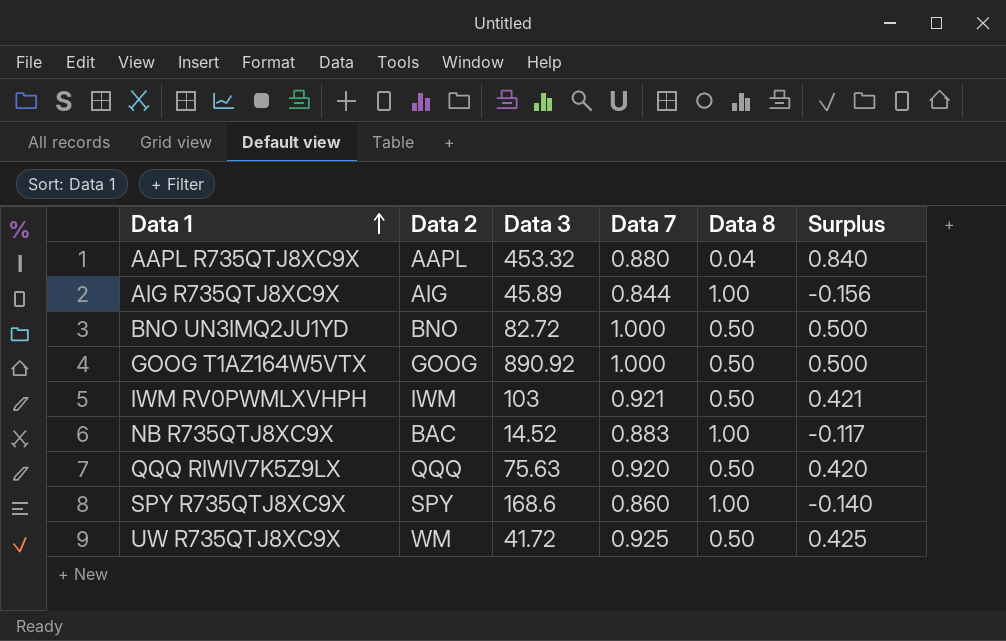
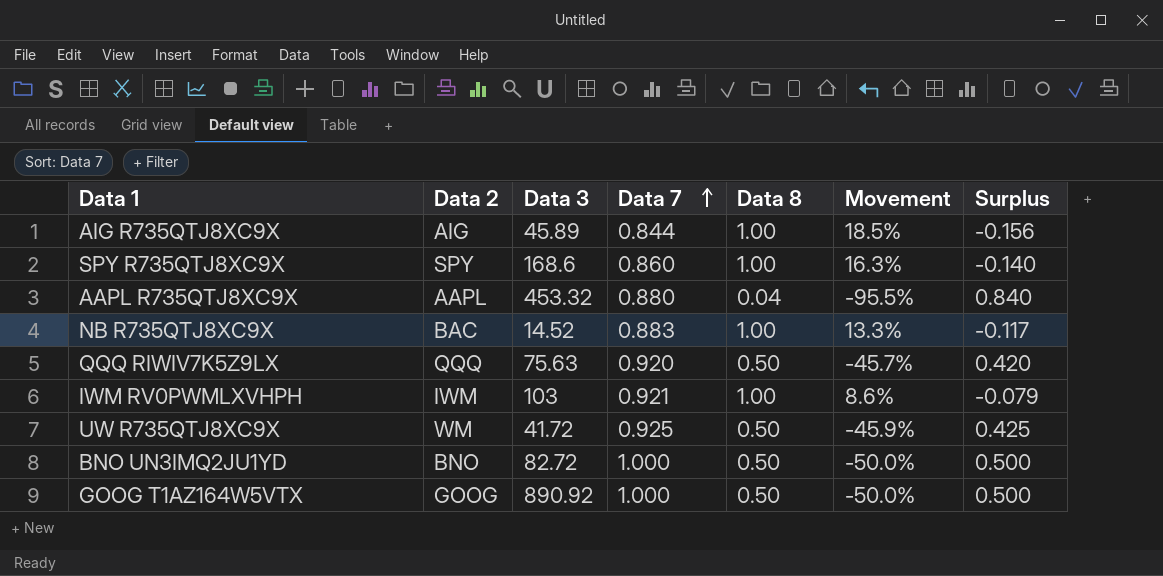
row order: Data 1 ascending -> Data 7 ascending
column Movement | formula: none -> ([Data 8] - [Data 7]) / [Data 7]
IWM RV0PWMLXVHPH | Data 8: 0.50 -> 1.00
IWM RV0PWMLXVHPH | Surplus: 0.421 -> -0.079

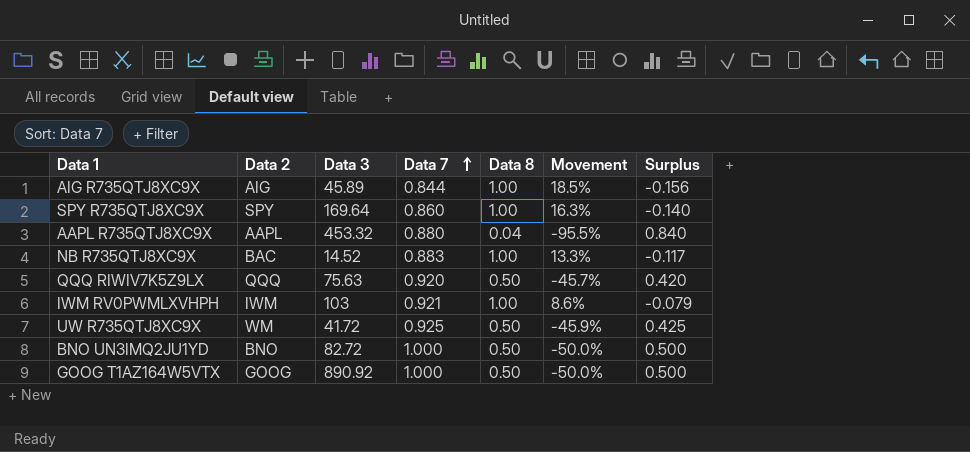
SPY R735QTJ8XC9X | Data 3: 168.6 -> 169.64

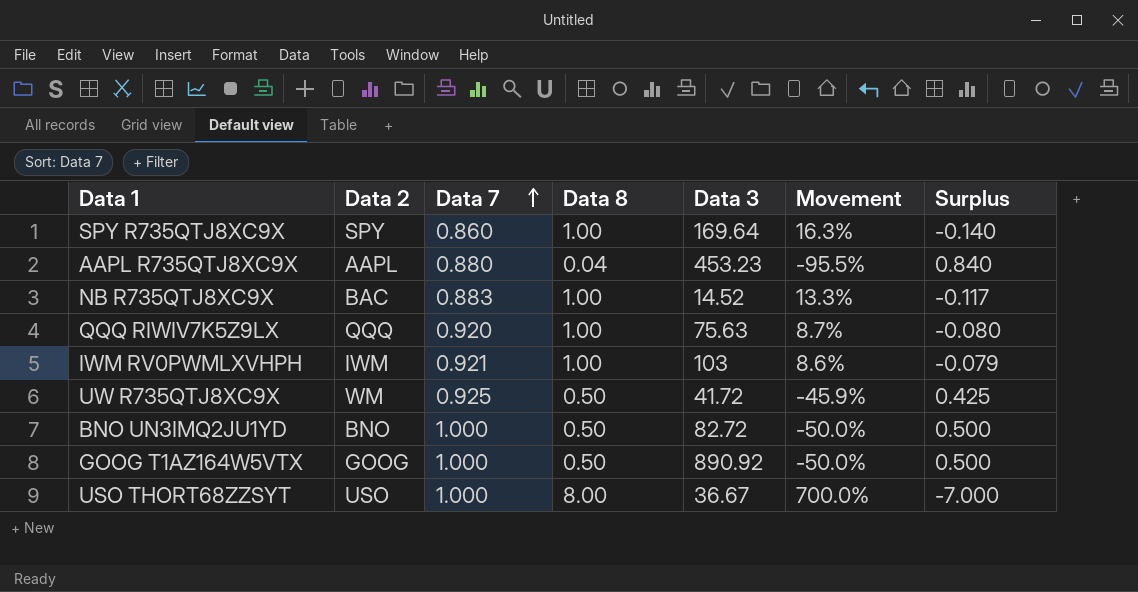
column Data 3 | position: 3 -> 5
row AIG R735QTJ8XC9X: AIG | 45.89 | 0.844 | 1.00 | 18.5% | -0.156 -> none
AAPL R735QTJ8XC9X | Data 3: 453.32 -> 453.23
QQQ RIWIV7K5Z9LX | Data 8: 0.50 -> 1.00
QQQ RIWIV7K5Z9LX | Movement: -45.7% -> 8.7%
QQQ RIWIV7K5Z9LX | Surplus: 0.420 -> -0.080
row USO THORT68ZZSYT: none -> USO | 1.000 | 8.00 | 36.67 | 700.0% | -7.000

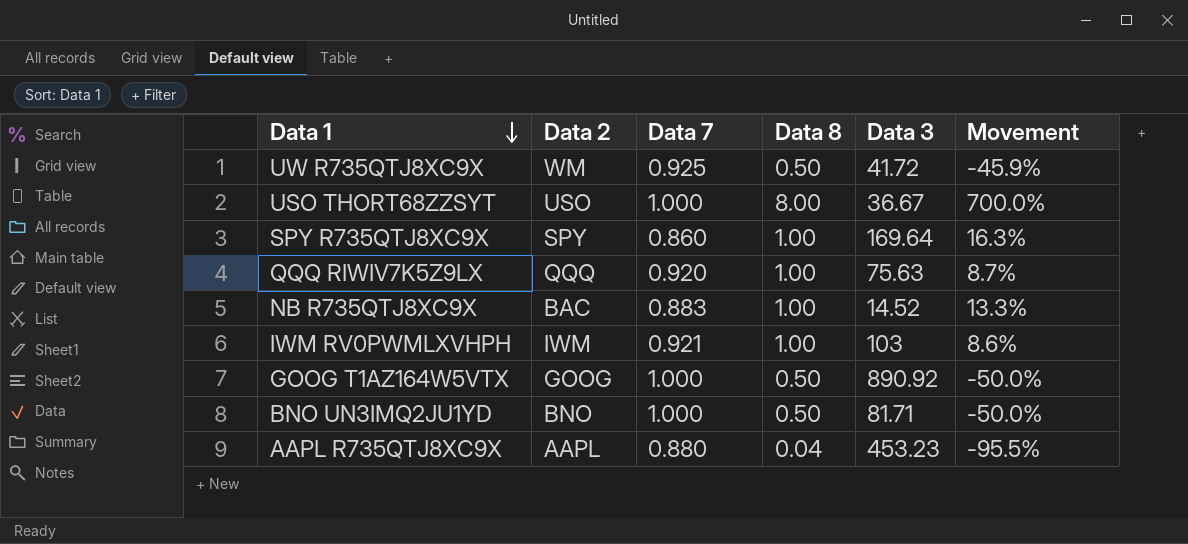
row order: Data 7 ascending -> Data 1 descending
column Surplus | formula: [Data 7] - [Data 8] -> none
BNO UN3IMQ2JU1YD | Data 3: 82.72 -> 81.71

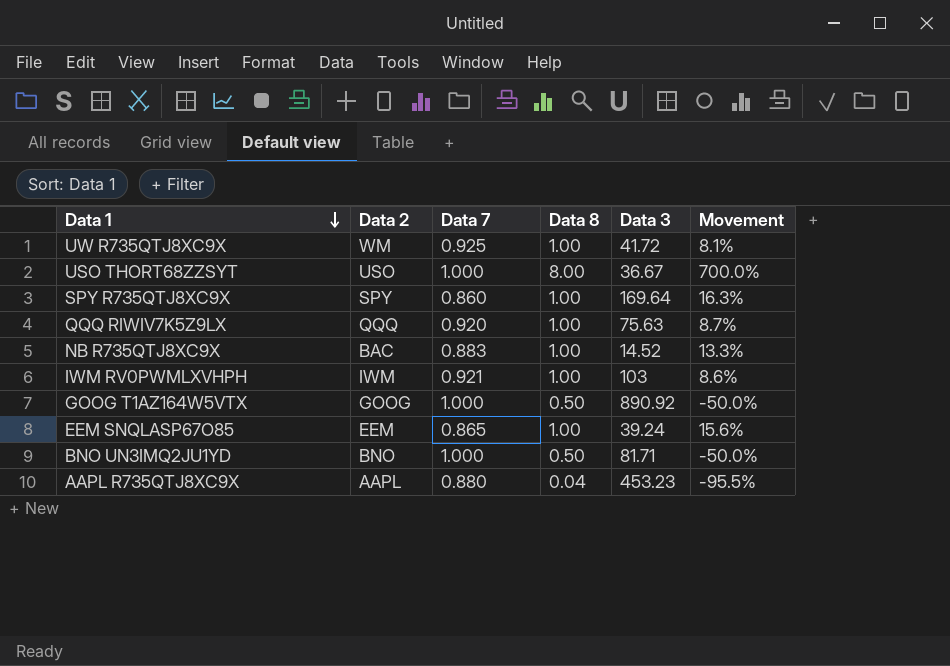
UW R735QTJ8XC9X | Data 8: 0.50 -> 1.00
UW R735QTJ8XC9X | Movement: -45.9% -> 8.1%
row EEM SNQLASP67O85: none -> EEM | 0.865 | 1.00 | 39.24 | 15.6%

